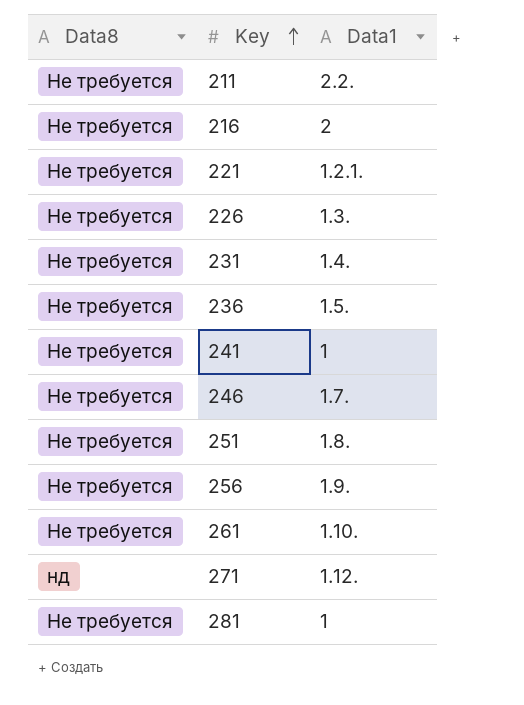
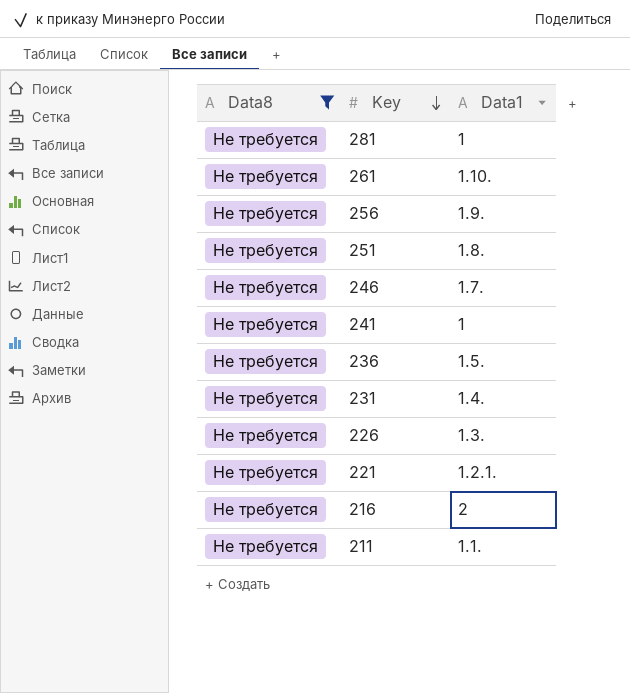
filter: none -> Data8 = Не требуется
row order: Key ascending -> Key descending
211 | Data1: 2.2. -> 1.1.

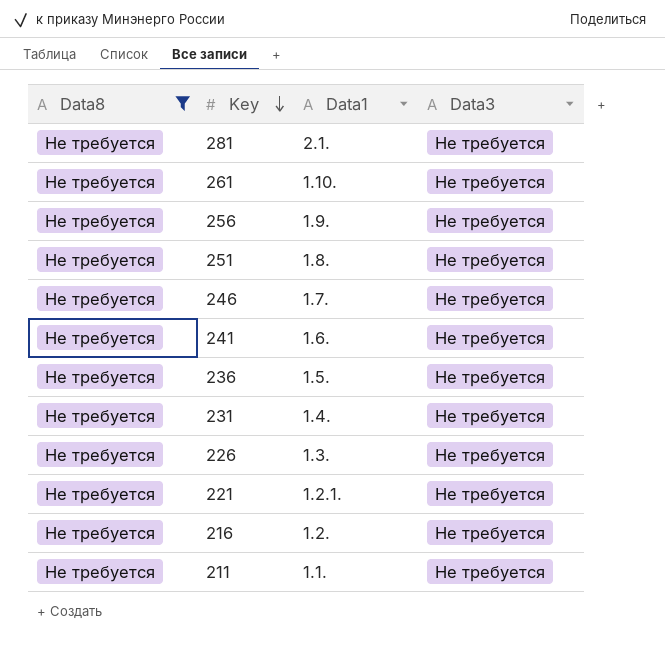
column Data3 | position: none -> 4
281 | Data1: 1 -> 2.1.
241 | Data1: 1 -> 1.6.
216 | Data1: 2 -> 1.2.

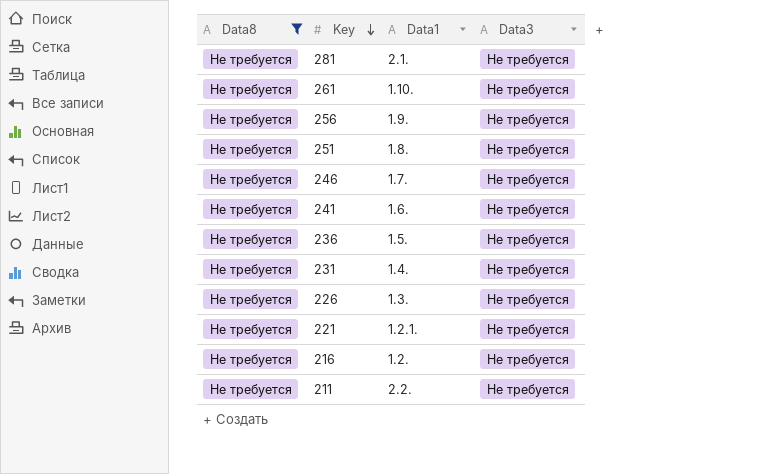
211 | Data1: 1.1. -> 2.2.

